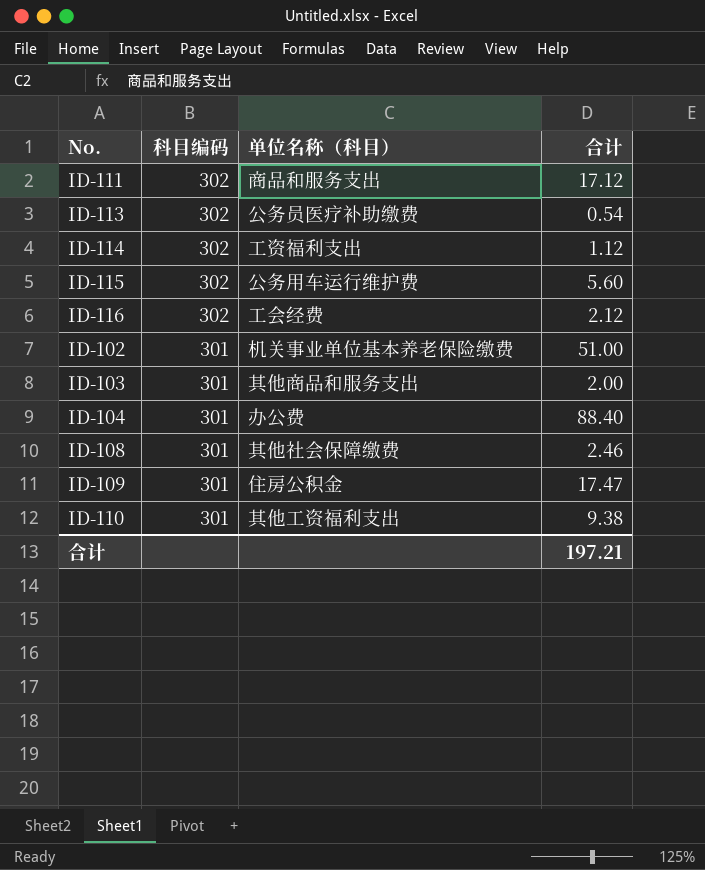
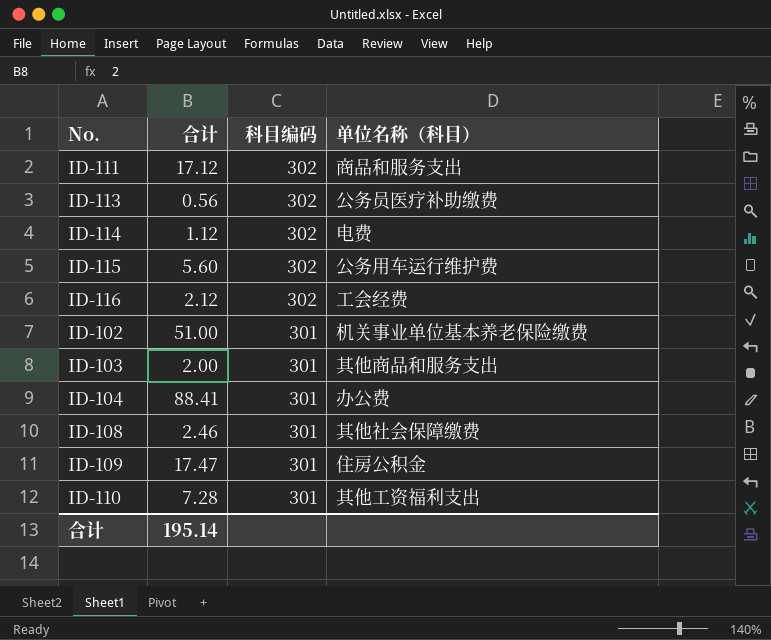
column 合计 | position: 4 -> 2
ID-113 | 合计: 0.54 -> 0.56
ID-114 | 单位名称（科目）: 工资福利支出 -> 电费
ID-104 | 合计: 88.40 -> 88.41
ID-110 | 合计: 9.38 -> 7.28
合计 | 合计: 197.21 -> 195.14

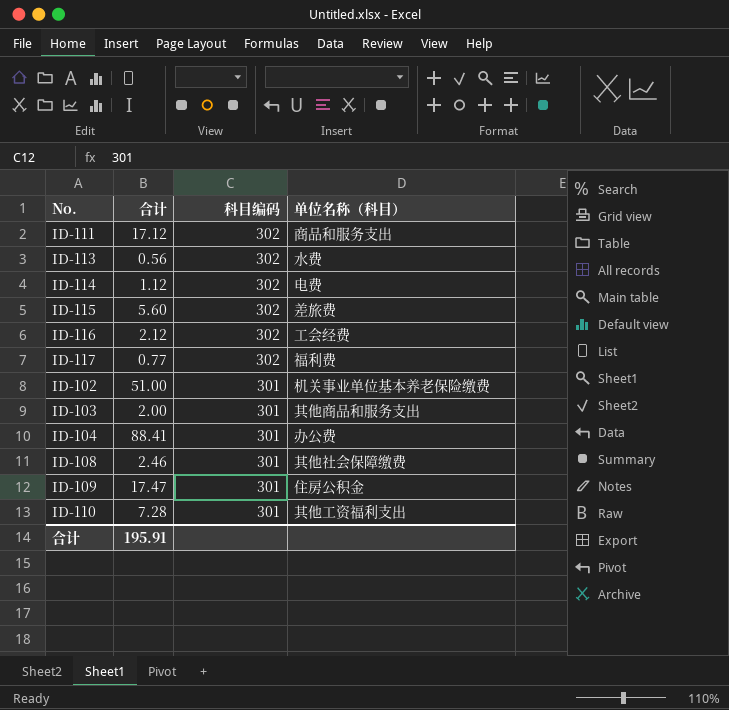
ID-113 | 单位名称（科目）: 公务员医疗补助缴费 -> 水费
ID-115 | 单位名称（科目）: 公务用车运行维护费 -> 差旅费
row ID-117: none -> 0.77 | 302 | 福利费
合计 | 合计: 195.14 -> 195.91

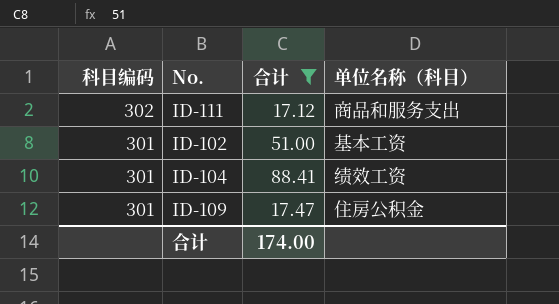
filter: none -> 合计 >= 17.12
column 科目编码 | position: 3 -> 1
ID-102 | 单位名称（科目）: 机关事业单位基本养老保险缴费 -> 基本工资
ID-104 | 单位名称（科目）: 办公费 -> 绩效工资
合计 | 合计: 195.91 -> 174.00

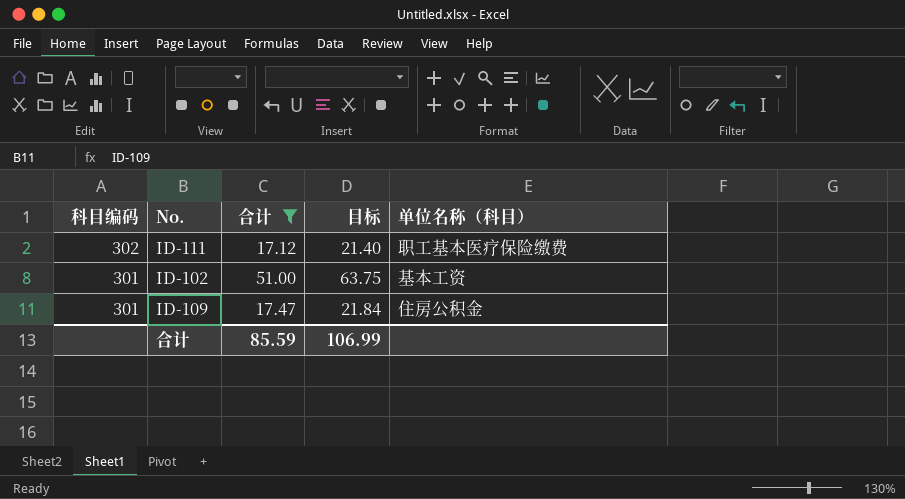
column 目标 | formula: none -> [合计] * 1.25
row ID-104: 301 | 88.41 | 绩效工资 -> none
ID-111 | 单位名称（科目）: 商品和服务支出 -> 职工基本医疗保险缴费
合计 | 合计: 174.00 -> 85.59

